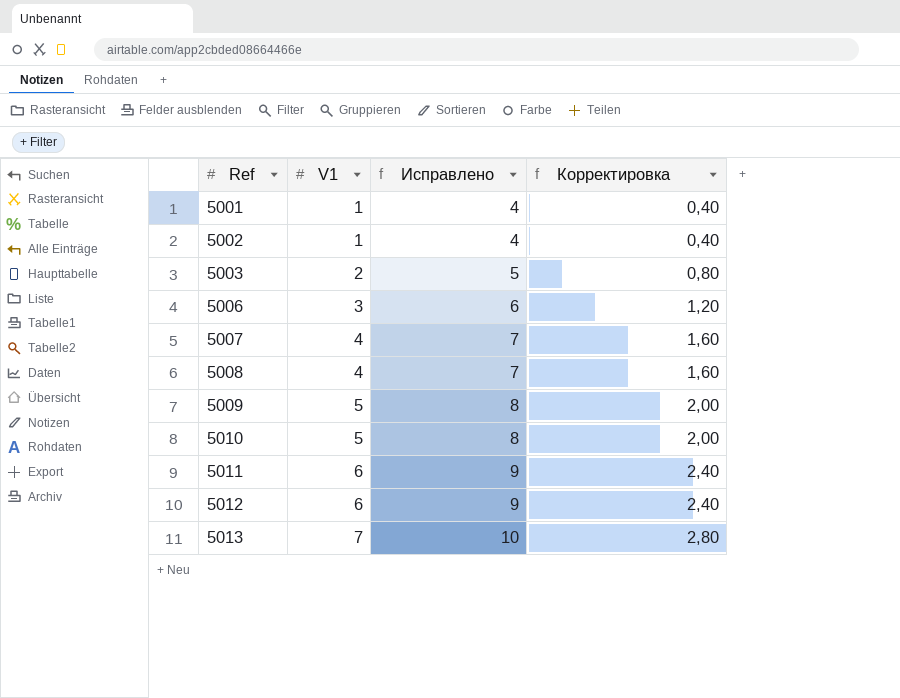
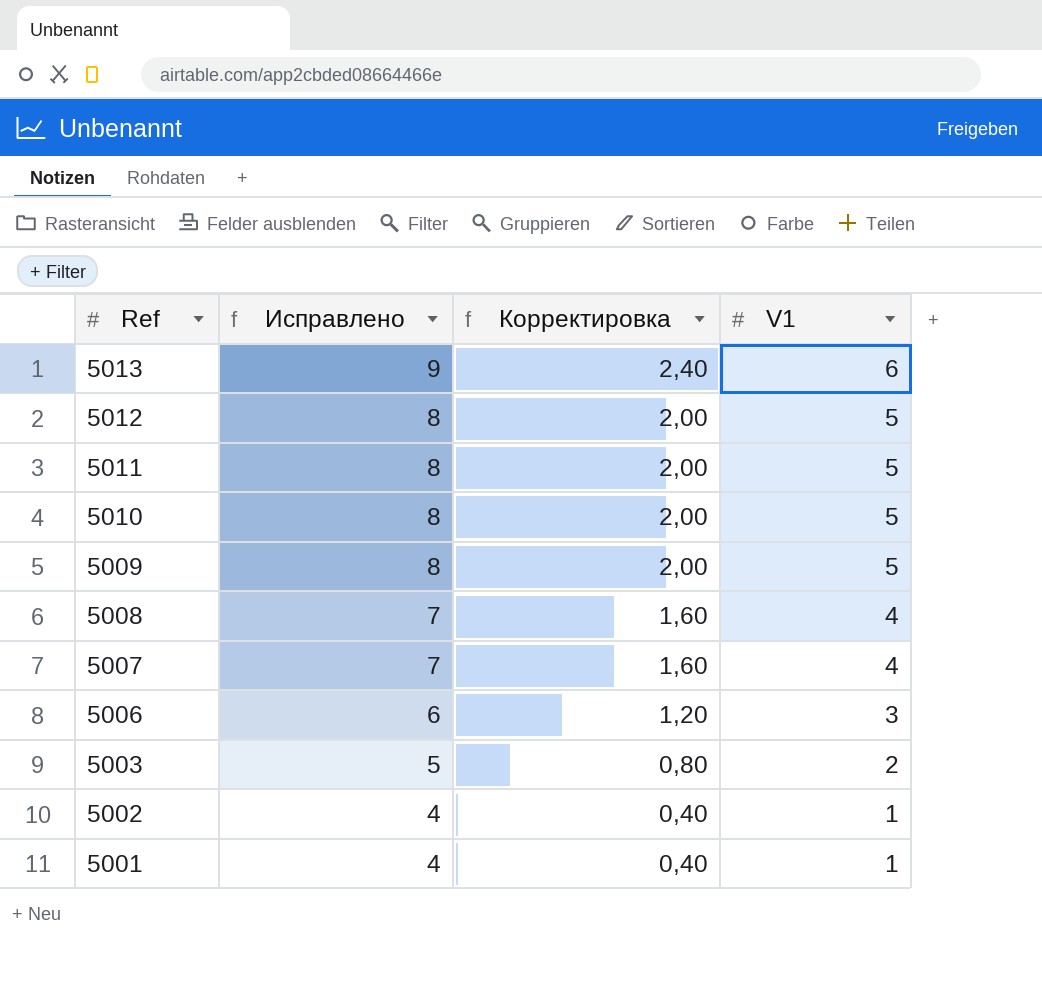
row order: Ref ascending -> Ref descending
column V1 | position: 2 -> 4
5013 | Исправлено: 10 -> 9
5013 | Корректировка: 2,80 -> 2,40
5013 | V1: 7 -> 6
5012 | Исправлено: 9 -> 8
5012 | Корректировка: 2,40 -> 2,00
5012 | V1: 6 -> 5
5011 | Исправлено: 9 -> 8
5011 | Корректировка: 2,40 -> 2,00
5011 | V1: 6 -> 5

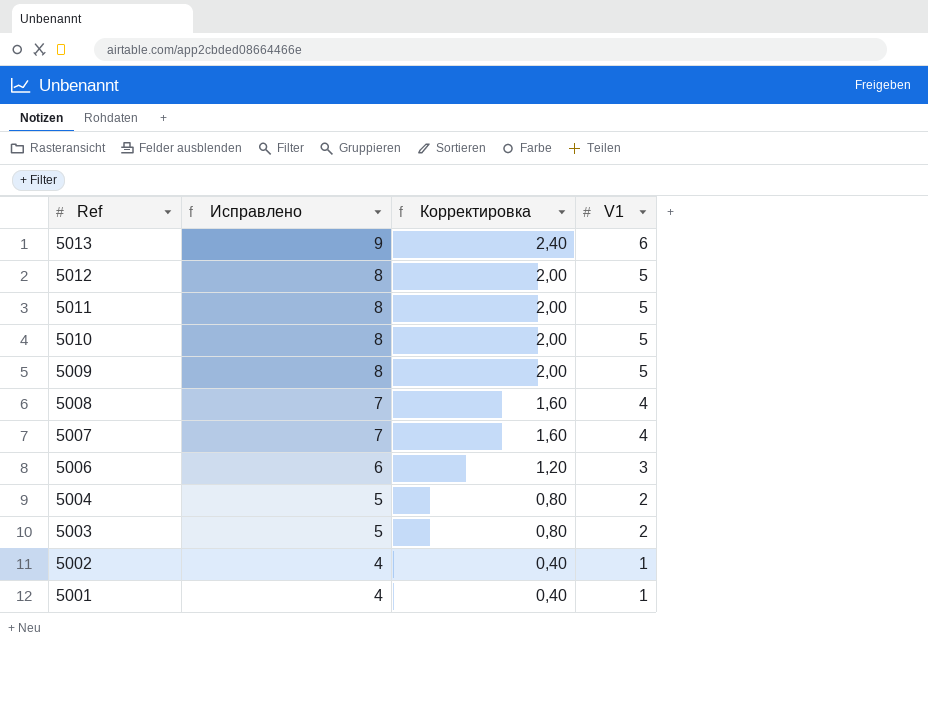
row 5004: none -> 5 | 0,80 | 2

